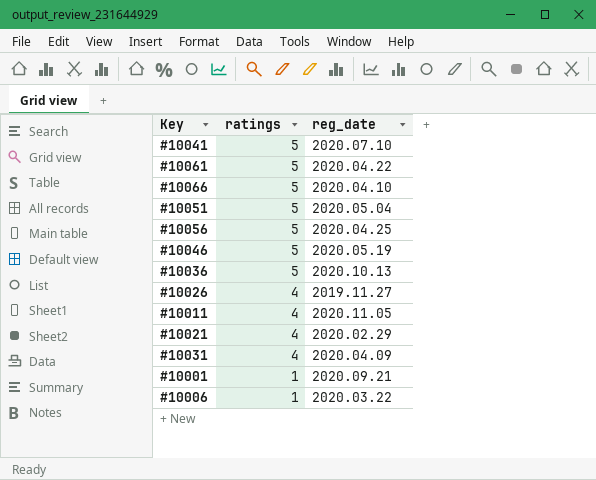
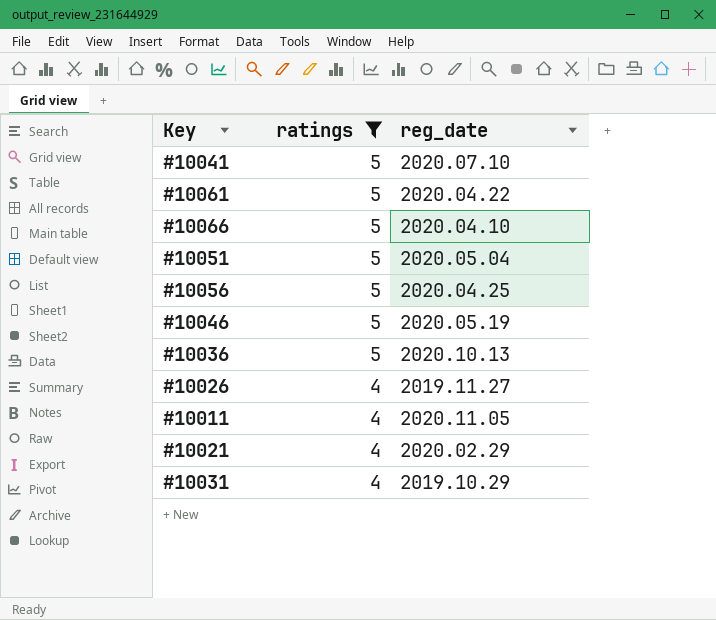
filter: none -> ratings != 1
#10031 | reg_date: 2020.04.09 -> 2019.10.29

